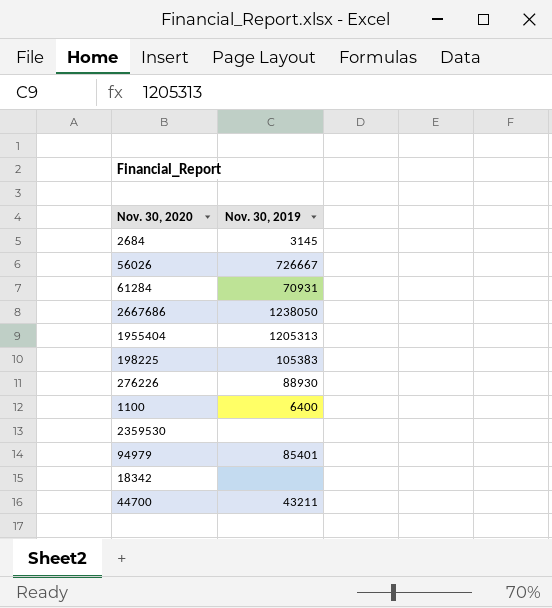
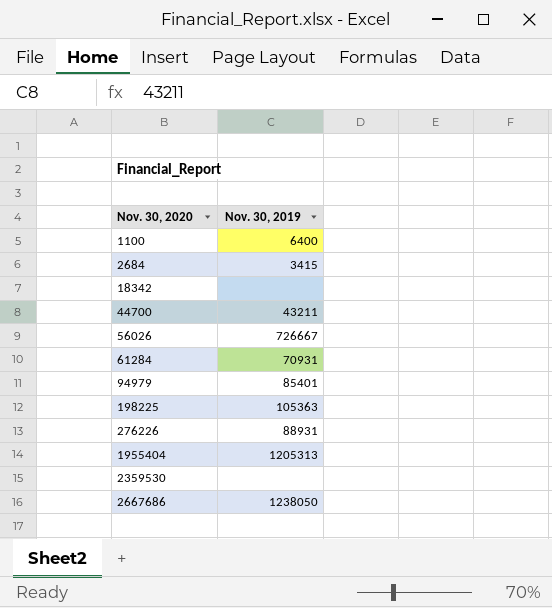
row order: none -> Nov. 30, 2020 ascending
2684 | Nov. 30, 2019: 3145 -> 3415
198225 | Nov. 30, 2019: 105383 -> 105363
276226 | Nov. 30, 2019: 88930 -> 88931

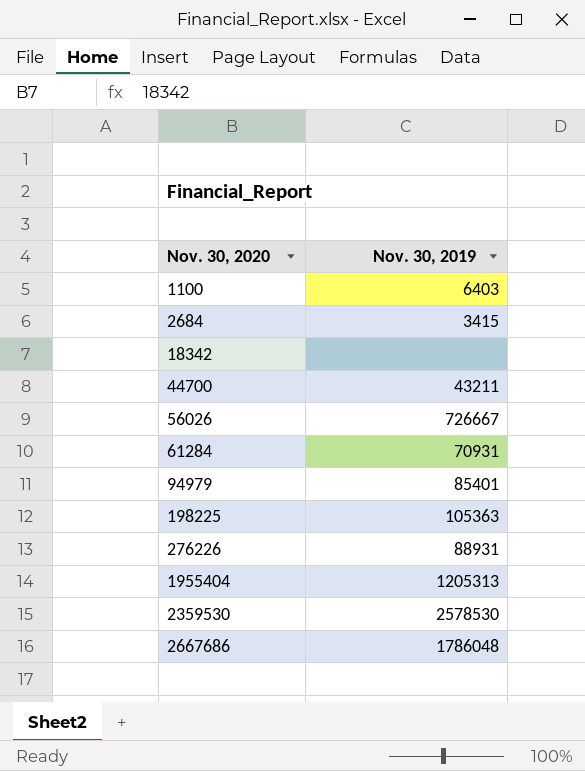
1100 | Nov. 30, 2019: 6400 -> 6403
2359530 | Nov. 30, 2019: none -> 2578530
2667686 | Nov. 30, 2019: 1238050 -> 1786048

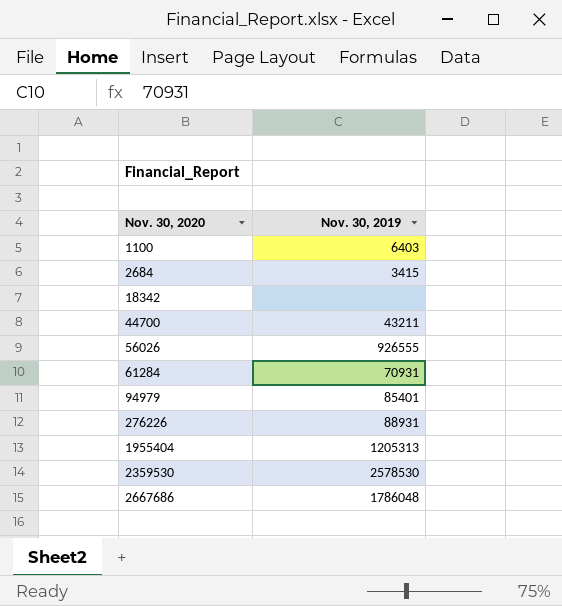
row 198225: 105363 -> none
56026 | Nov. 30, 2019: 726667 -> 926555

